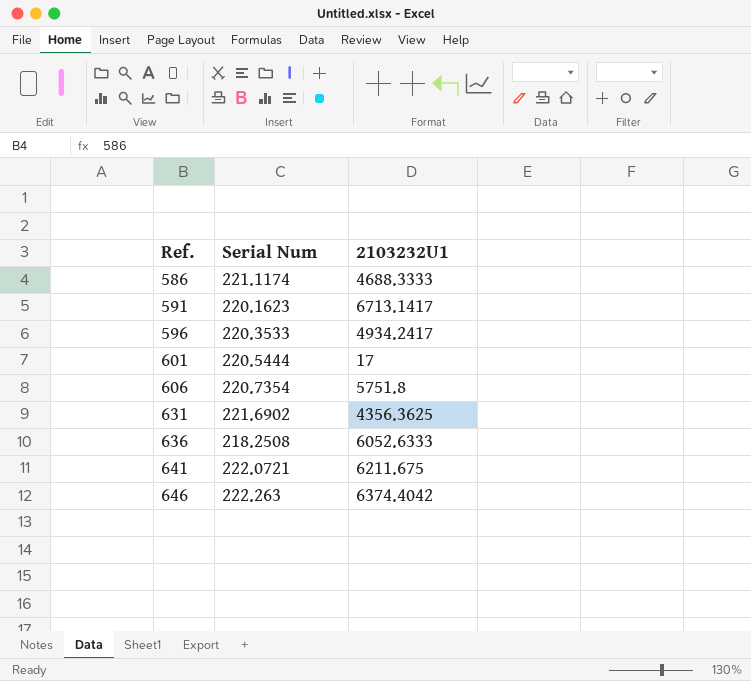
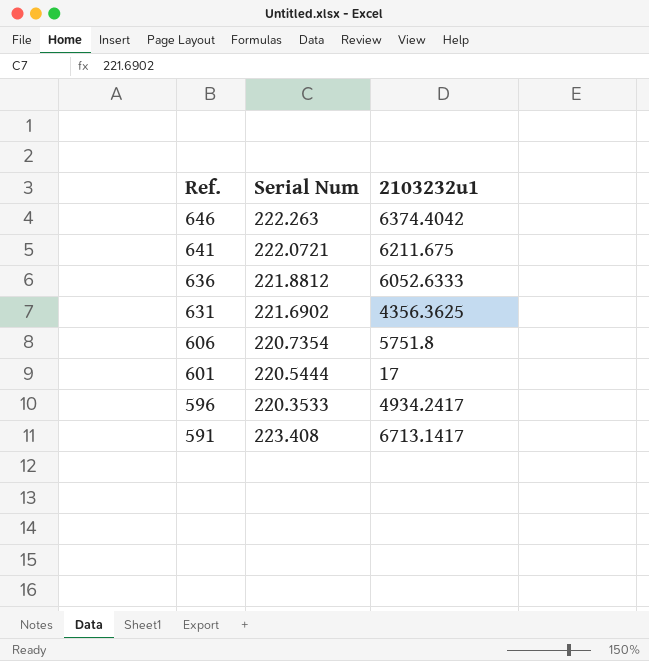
row order: Ref. ascending -> Ref. descending
column name: 2103232U1 -> 2103232u1
row 586: 221.1174 | 4688.3333 -> none
636 | Serial Num: 218.2508 -> 221.8812
591 | Serial Num: 220.1623 -> 223.408

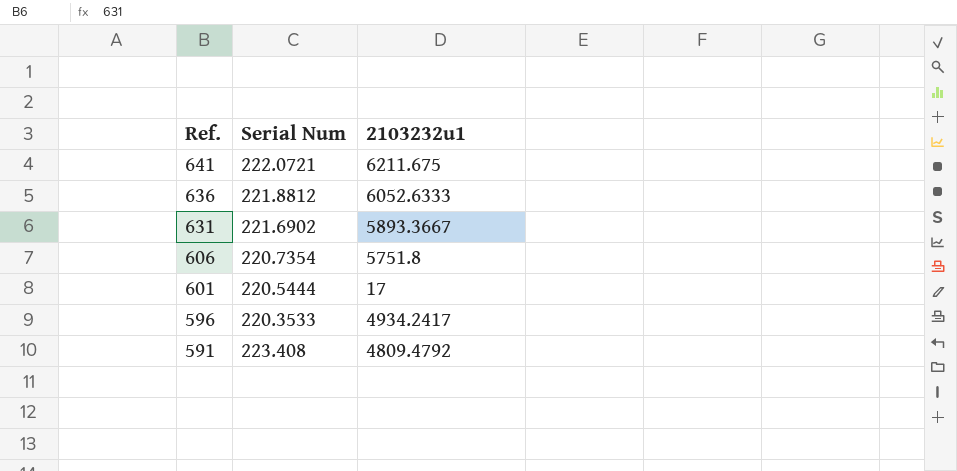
row 646: 222.263 | 6374.4042 -> none
631 | 2103232u1: 4356.3625 -> 5893.3667
591 | 2103232u1: 6713.1417 -> 4809.4792

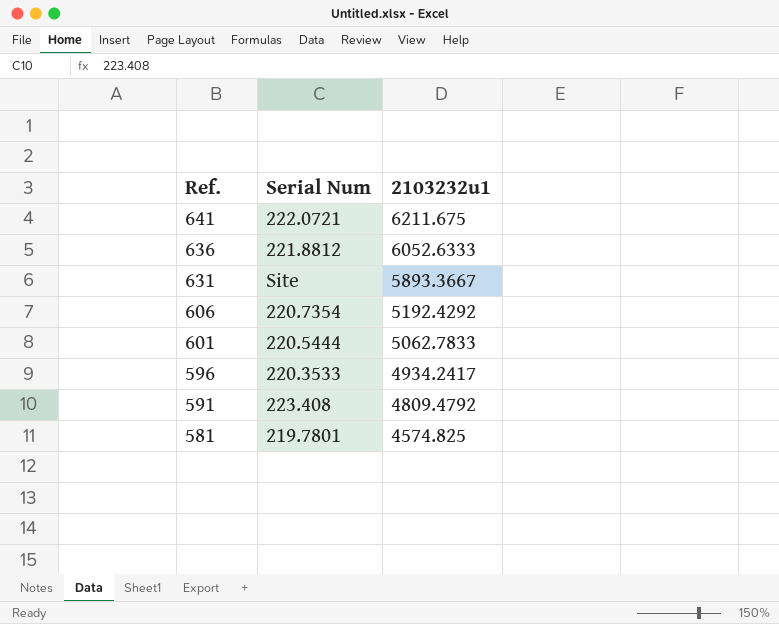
631 | Serial Num: 221.6902 -> Site
606 | 2103232u1: 5751.8 -> 5192.4292
601 | 2103232u1: 17 -> 5062.7833
row 581: none -> 219.7801 | 4574.825

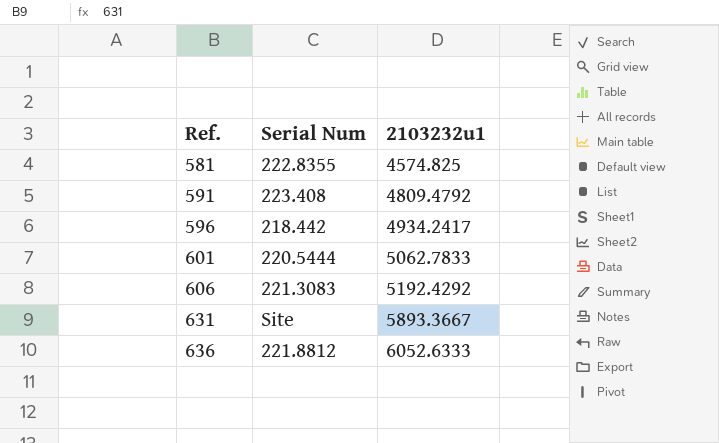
row order: Ref. descending -> Ref. ascending
row 641: 222.0721 | 6211.675 -> none
581 | Serial Num: 219.7801 -> 222.8355
596 | Serial Num: 220.3533 -> 218.442
606 | Serial Num: 220.7354 -> 221.3083

